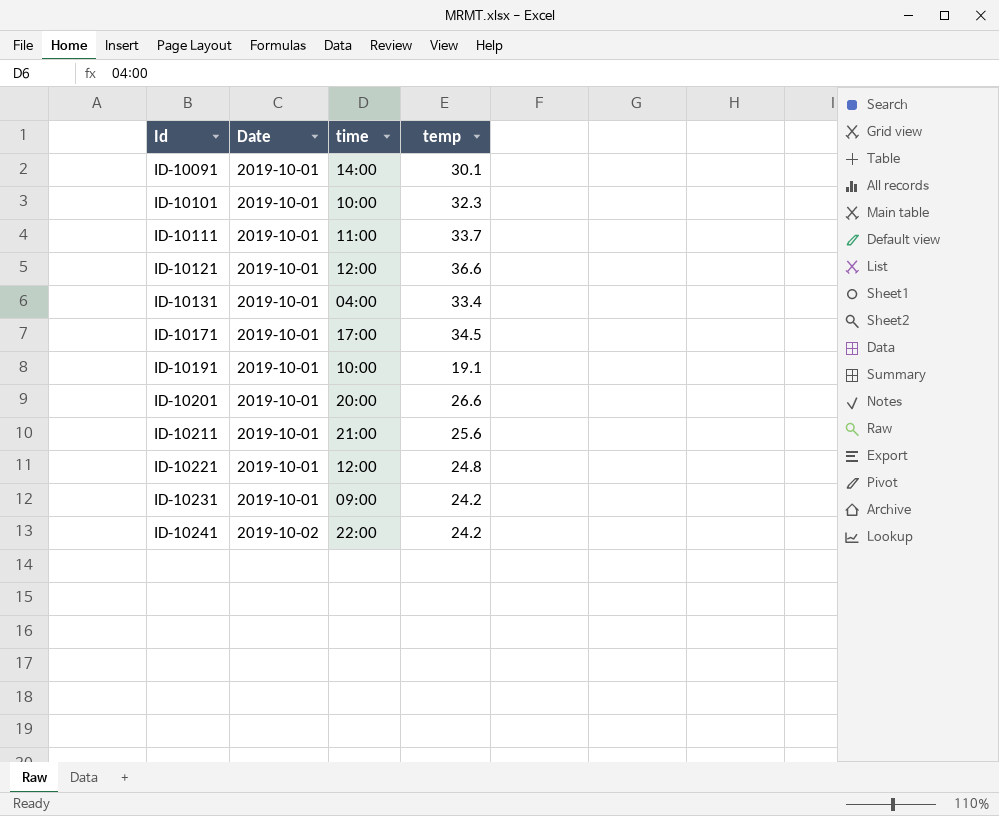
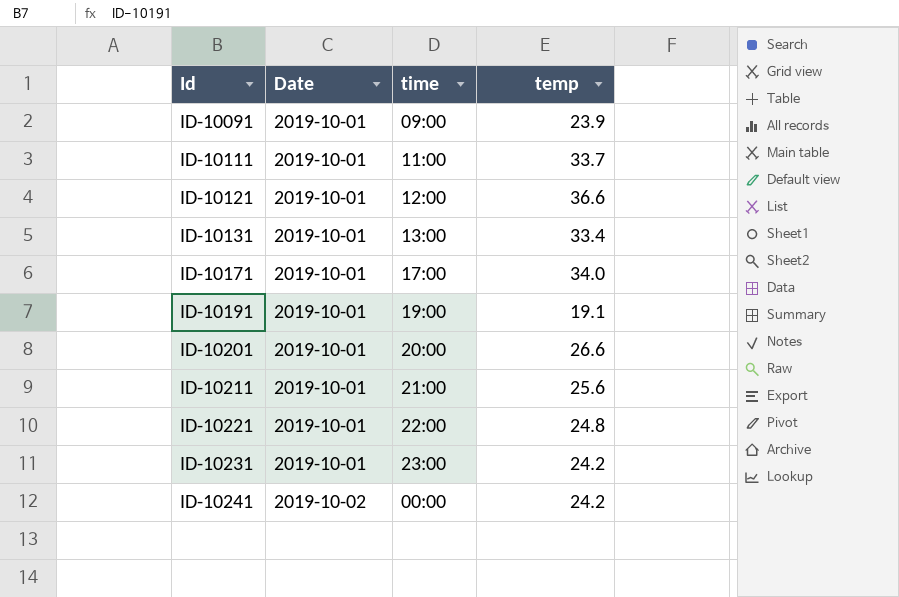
row ID-10101: 2019-10-01 | 10:00 | 32.3 -> none
ID-10091 | time: 14:00 -> 09:00
ID-10091 | temp: 30.1 -> 23.9
ID-10131 | time: 04:00 -> 13:00
ID-10171 | temp: 34.5 -> 34.0
ID-10191 | time: 10:00 -> 19:00
ID-10221 | time: 12:00 -> 22:00
ID-10231 | time: 09:00 -> 23:00
ID-10241 | time: 22:00 -> 00:00

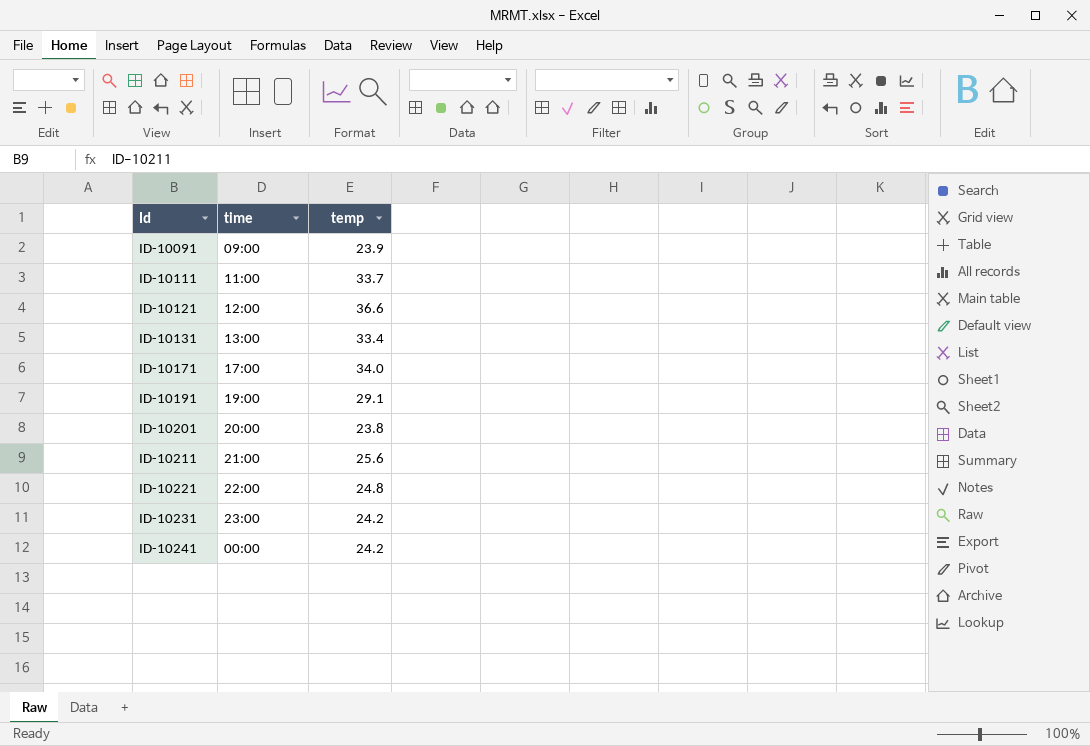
column Date | position: 2 -> none
ID-10191 | temp: 19.1 -> 29.1
ID-10201 | temp: 26.6 -> 23.8

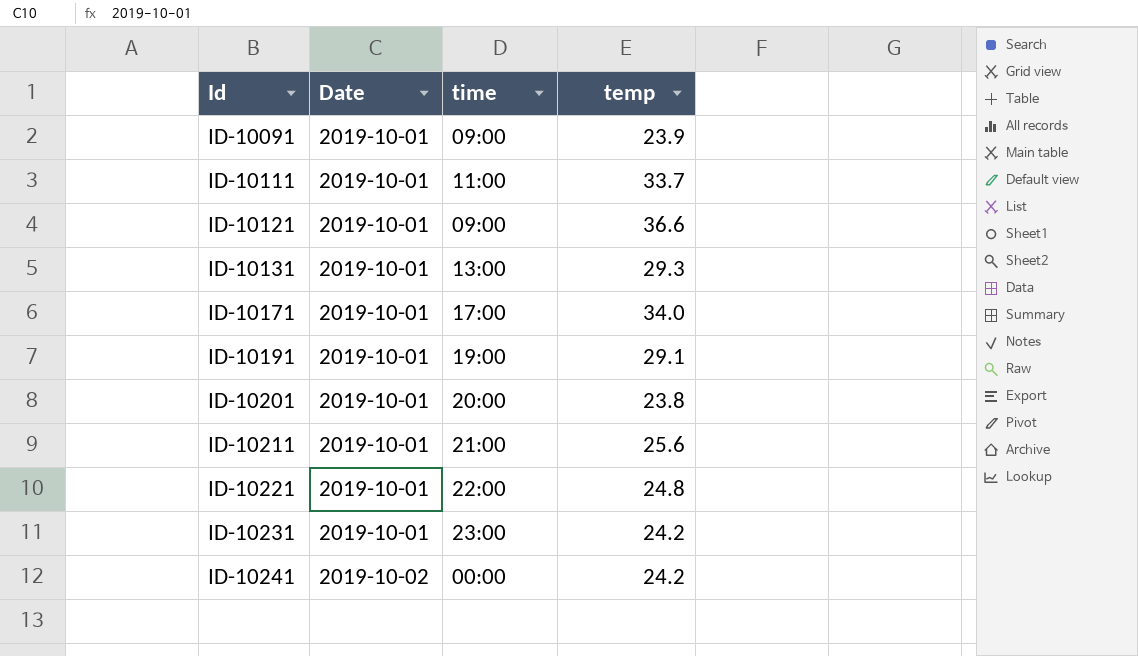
column Date | position: none -> 2
ID-10121 | time: 12:00 -> 09:00
ID-10131 | temp: 33.4 -> 29.3

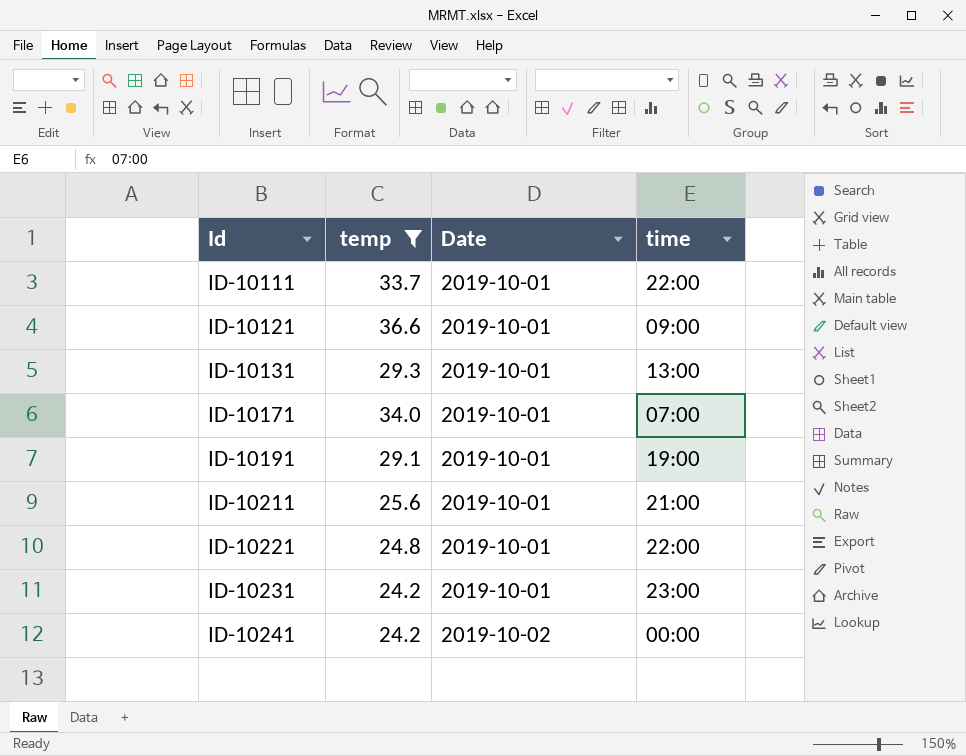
filter: none -> temp >= 24.2
column temp | position: 4 -> 2
ID-10111 | time: 11:00 -> 22:00
ID-10171 | time: 17:00 -> 07:00

